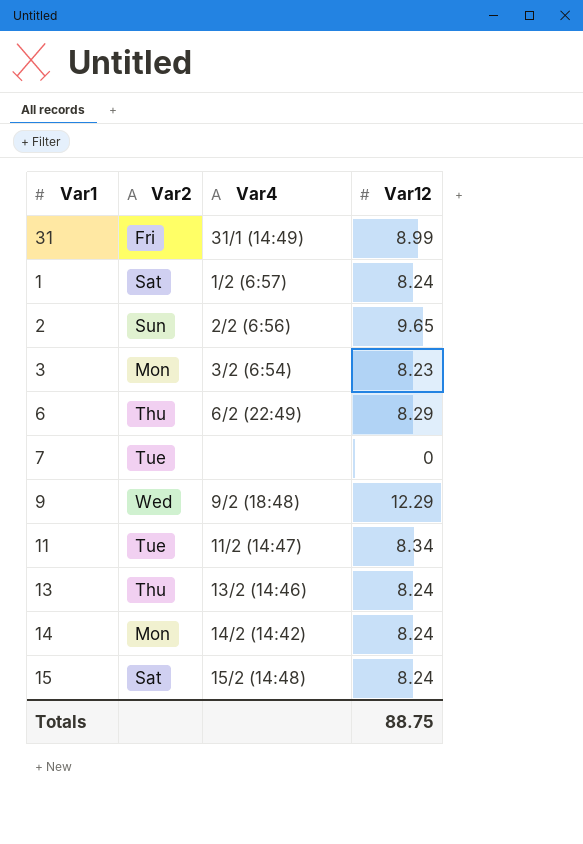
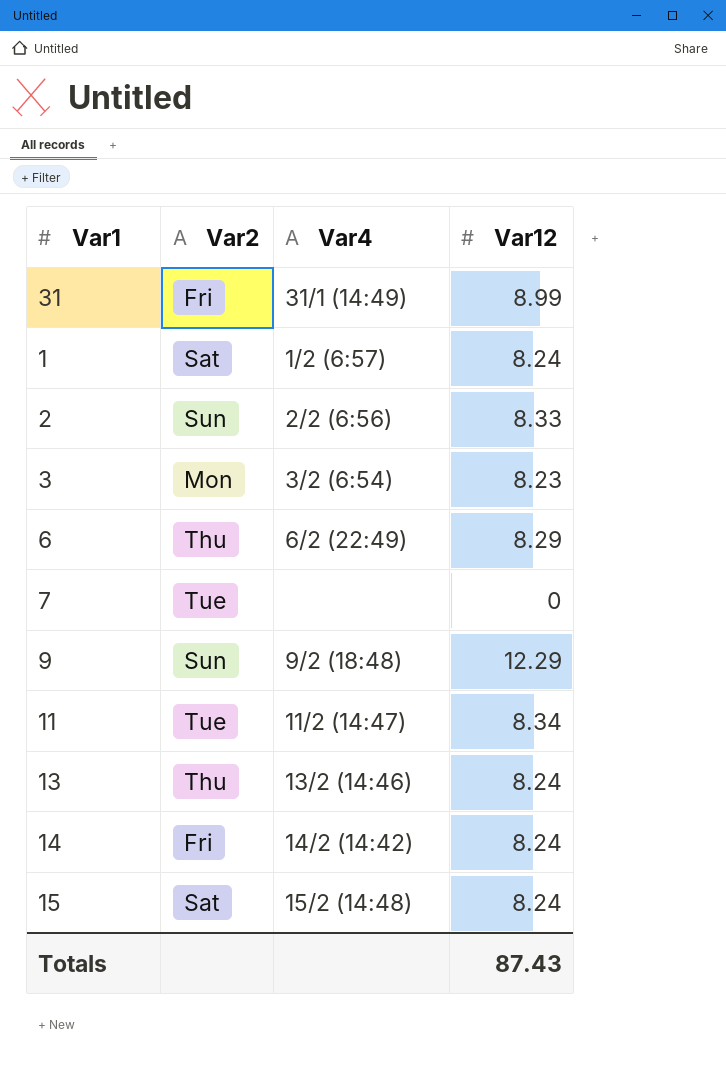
2 | Var12: 9.65 -> 8.33
9 | Var2: Wed -> Sun
14 | Var2: Mon -> Fri
Totals | Var12: 88.75 -> 87.43

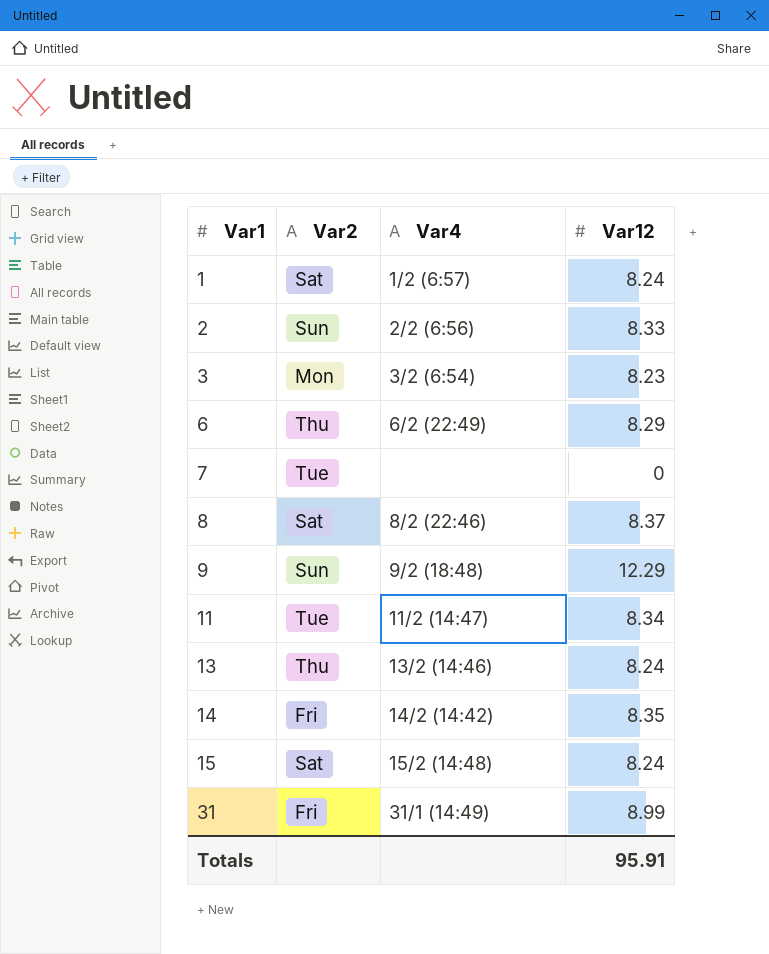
row order: none -> Var1 ascending
row 8: none -> Sat | 8/2 (22:46) | 8.37
14 | Var12: 8.24 -> 8.35
Totals | Var12: 87.43 -> 95.91

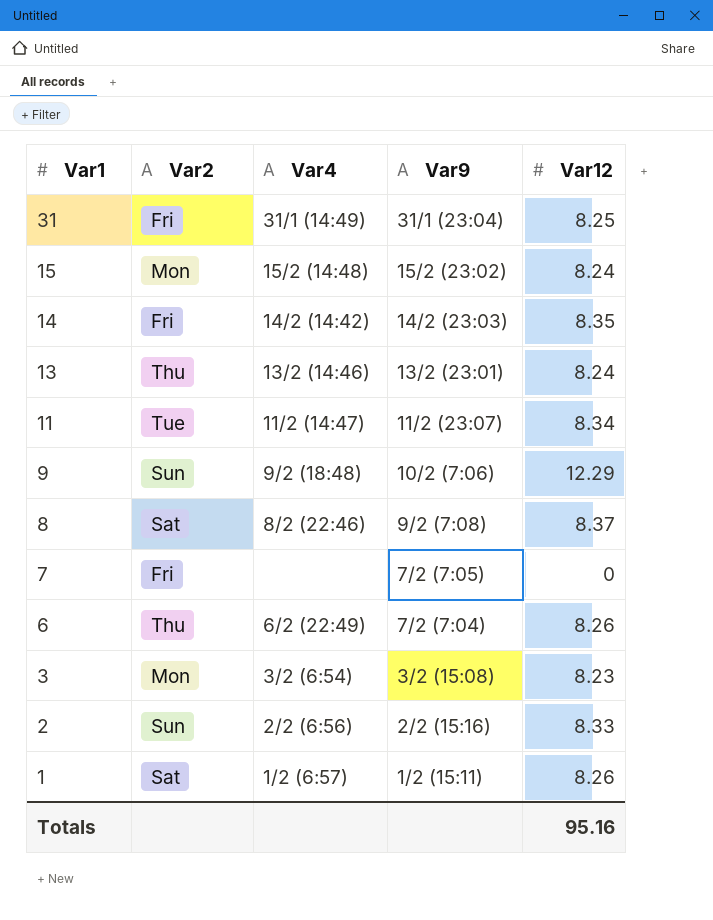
row order: Var1 ascending -> Var1 descending
column Var9 | position: none -> 4
31 | Var12: 8.99 -> 8.25
15 | Var2: Sat -> Mon
7 | Var2: Tue -> Fri
6 | Var12: 8.29 -> 8.26
1 | Var12: 8.24 -> 8.26
Totals | Var12: 95.91 -> 95.16

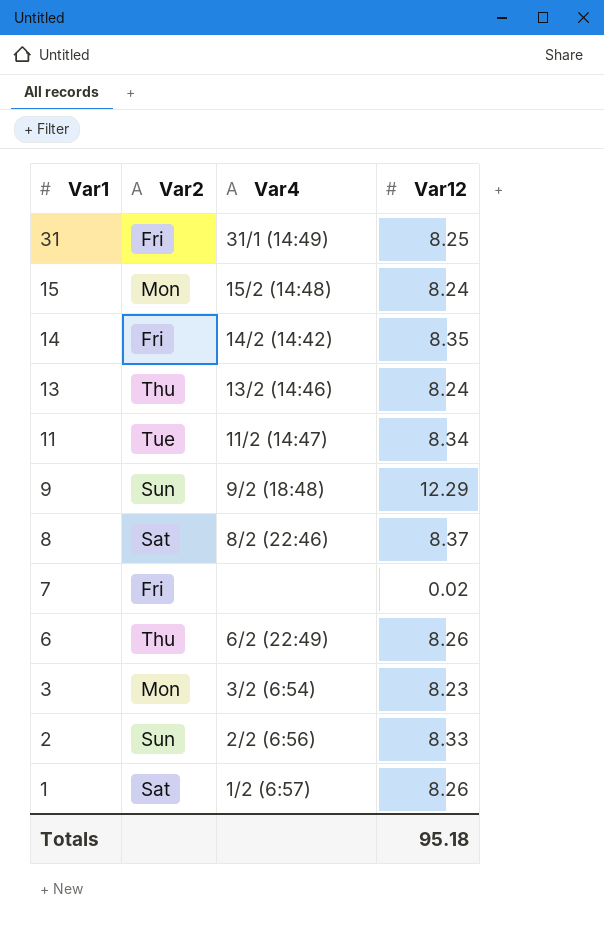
column Var9 | position: 4 -> none
7 | Var12: 0 -> 0.02
Totals | Var12: 95.16 -> 95.18

